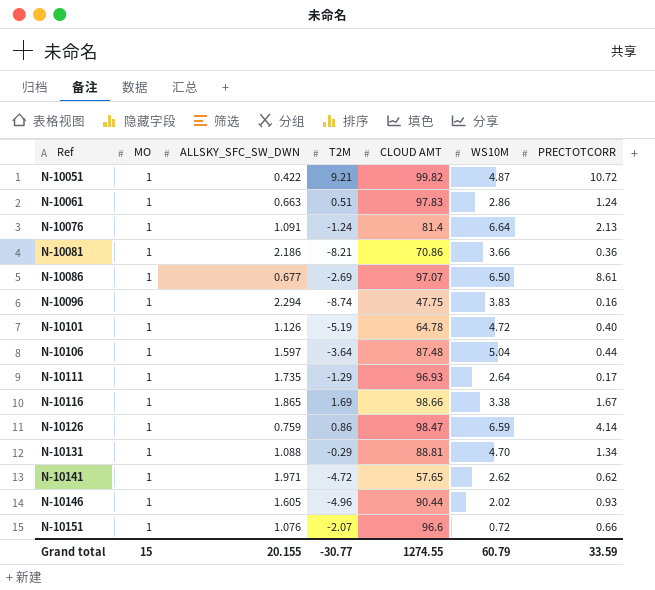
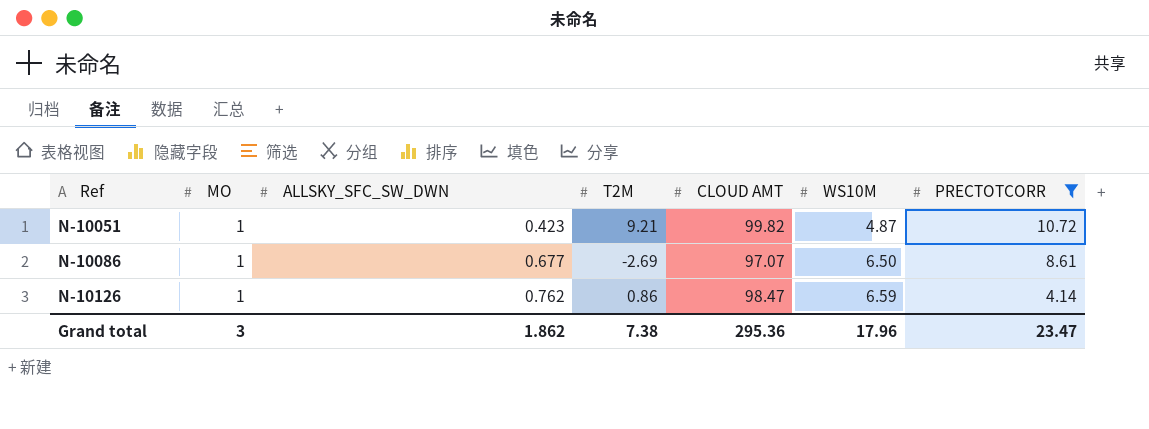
filter: none -> PRECTOTCORR >= 4.14
N-10051 | ALLSKY_SFC_SW_DWN: 0.422 -> 0.423
N-10126 | ALLSKY_SFC_SW_DWN: 0.759 -> 0.762
Grand total | MO: 15 -> 3
Grand total | ALLSKY_SFC_SW_DWN: 20.155 -> 1.862
Grand total | T2M: -30.77 -> 7.38
Grand total | CLOUD AMT: 1274.55 -> 295.36
Grand total | WS10M: 60.79 -> 17.96
Grand total | PRECTOTCORR: 33.59 -> 23.47

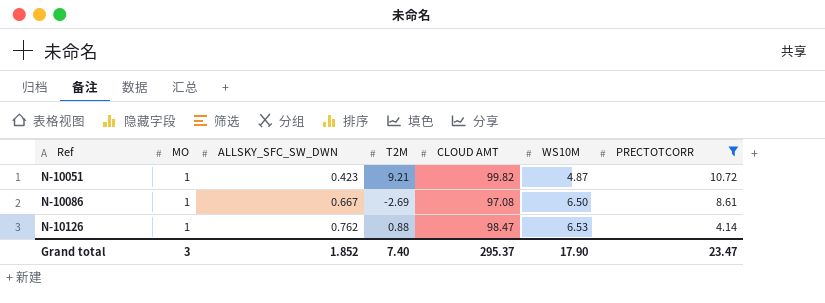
N-10086 | ALLSKY_SFC_SW_DWN: 0.677 -> 0.667
N-10086 | CLOUD AMT: 97.07 -> 97.08
N-10126 | T2M: 0.86 -> 0.88
N-10126 | WS10M: 6.59 -> 6.53
Grand total | ALLSKY_SFC_SW_DWN: 1.862 -> 1.852
Grand total | T2M: 7.38 -> 7.40
Grand total | CLOUD AMT: 295.36 -> 295.37
Grand total | WS10M: 17.96 -> 17.90

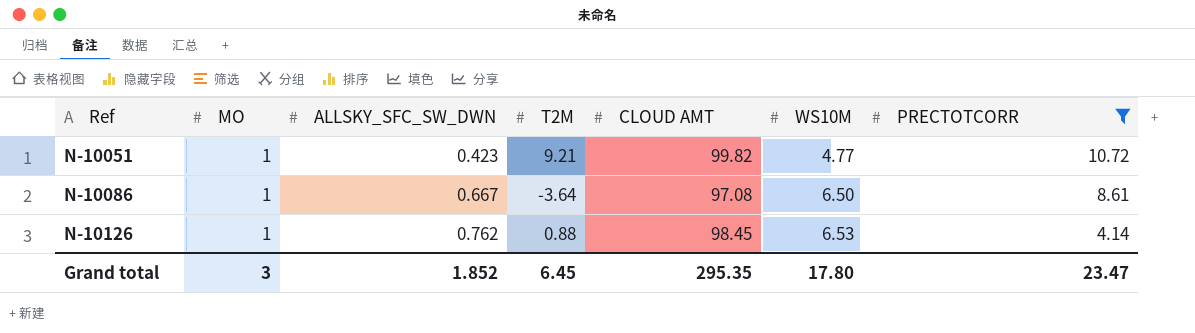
N-10051 | WS10M: 4.87 -> 4.77
N-10086 | T2M: -2.69 -> -3.64
N-10126 | CLOUD AMT: 98.47 -> 98.45
Grand total | T2M: 7.40 -> 6.45
Grand total | CLOUD AMT: 295.37 -> 295.35
Grand total | WS10M: 17.90 -> 17.80

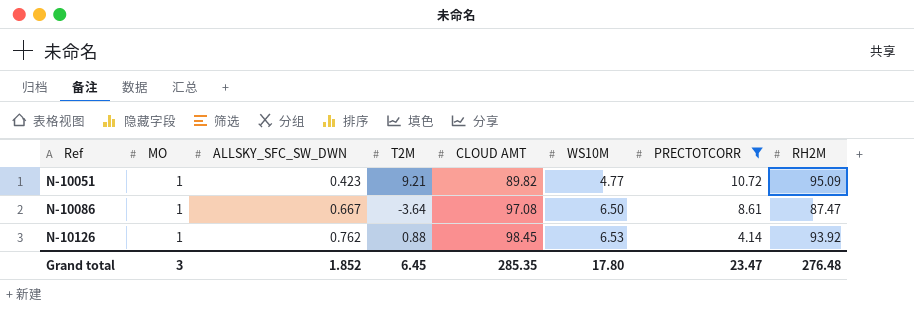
column RH2M | position: none -> 8
N-10051 | CLOUD AMT: 99.82 -> 89.82
Grand total | CLOUD AMT: 295.35 -> 285.35

